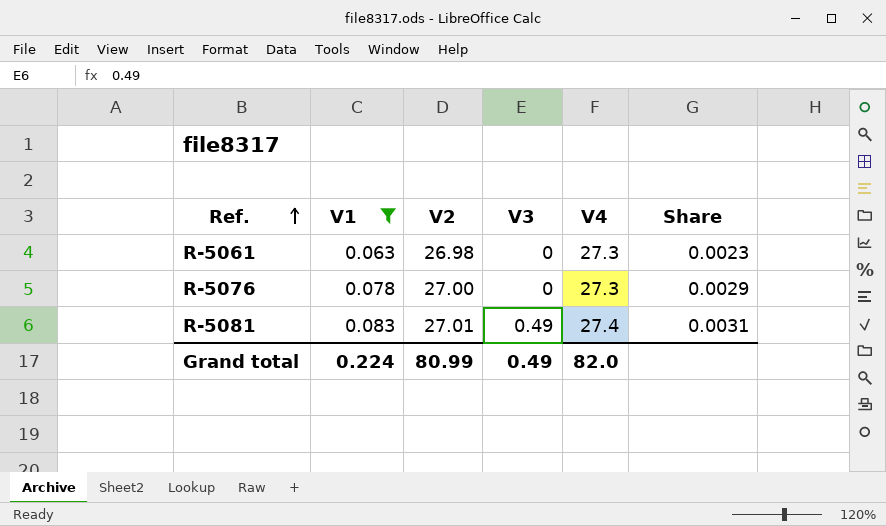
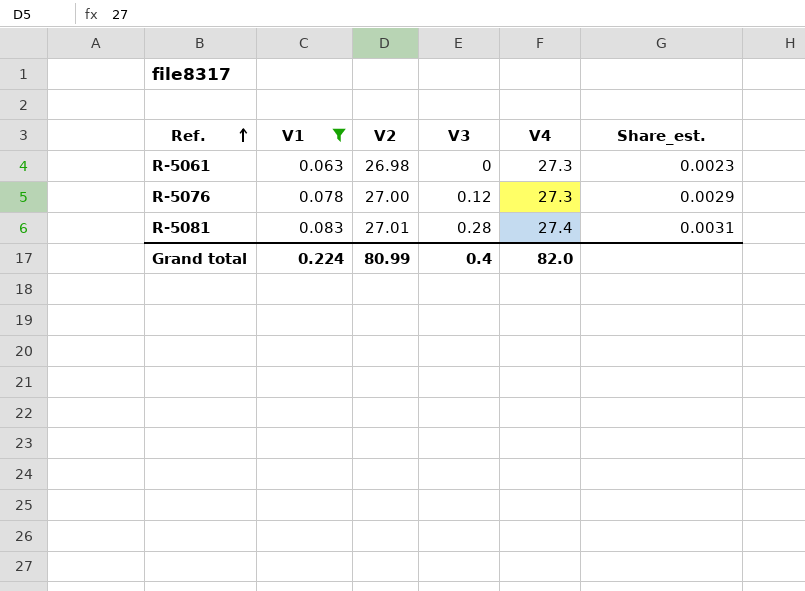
column name: Share -> Share_est.
R-5076 | V3: 0 -> 0.12
R-5081 | V3: 0.49 -> 0.28
Grand total | V3: 0.49 -> 0.4

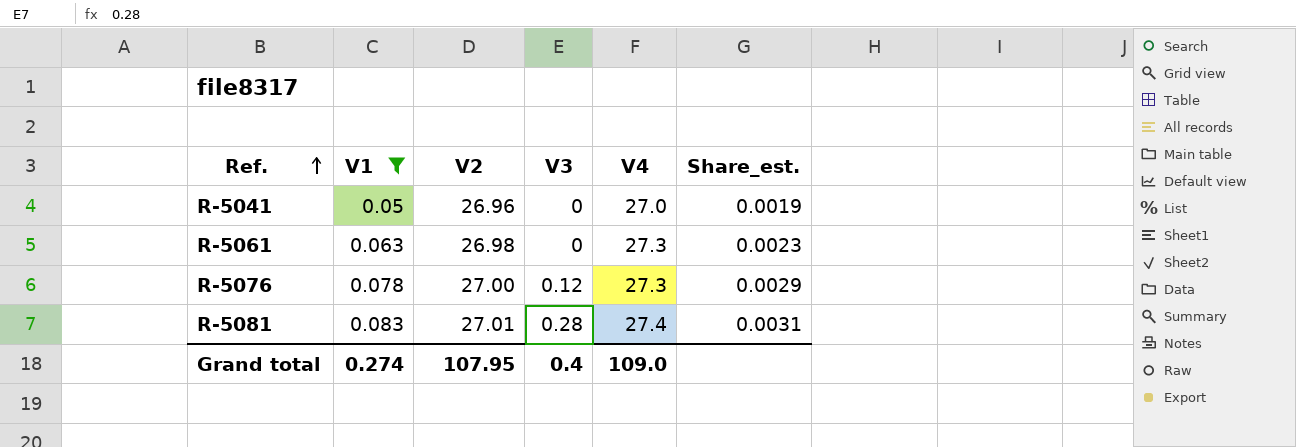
row R-5041: none -> 0.05 | 26.96 | 0 | 27.0 | 0.0019
Grand total | V1: 0.224 -> 0.274
Grand total | V2: 80.99 -> 107.95
Grand total | V4: 82.0 -> 109.0

